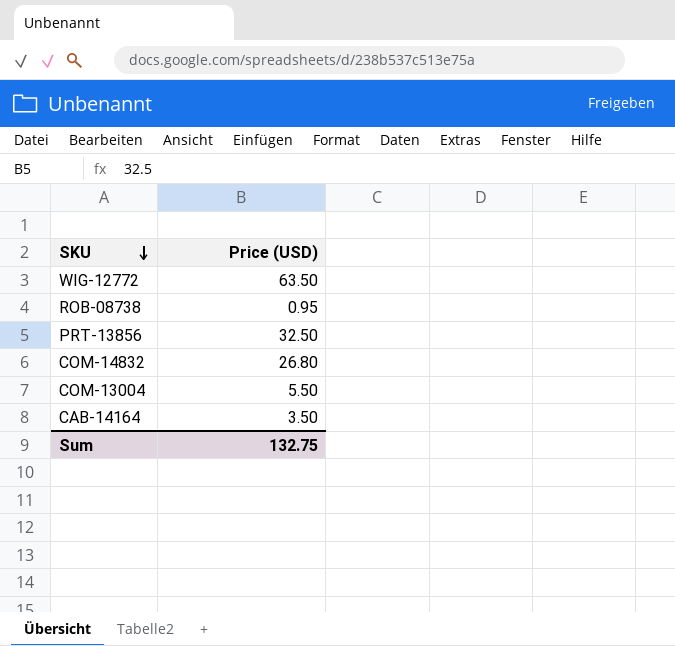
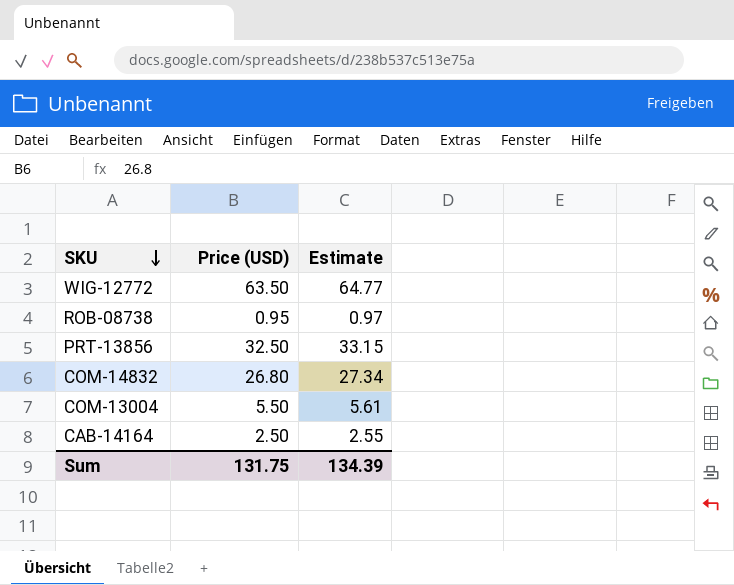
column Estimate | formula: none -> [Price (USD)] * 1.02
CAB-14164 | Price (USD): 3.50 -> 2.50
Sum | Price (USD): 132.75 -> 131.75

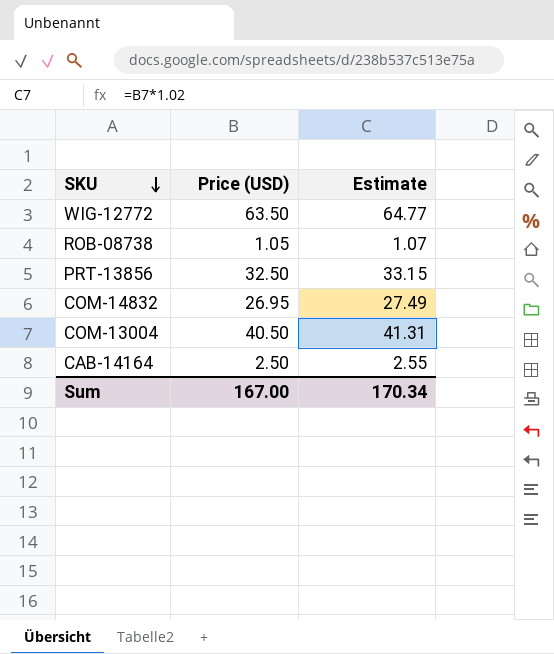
ROB-08738 | Price (USD): 0.95 -> 1.05
ROB-08738 | Estimate: 0.97 -> 1.07
COM-14832 | Price (USD): 26.80 -> 26.95
COM-14832 | Estimate: 27.34 -> 27.49
COM-13004 | Price (USD): 5.50 -> 40.50
COM-13004 | Estimate: 5.61 -> 41.31
Sum | Price (USD): 131.75 -> 167.00
Sum | Estimate: 134.39 -> 170.34

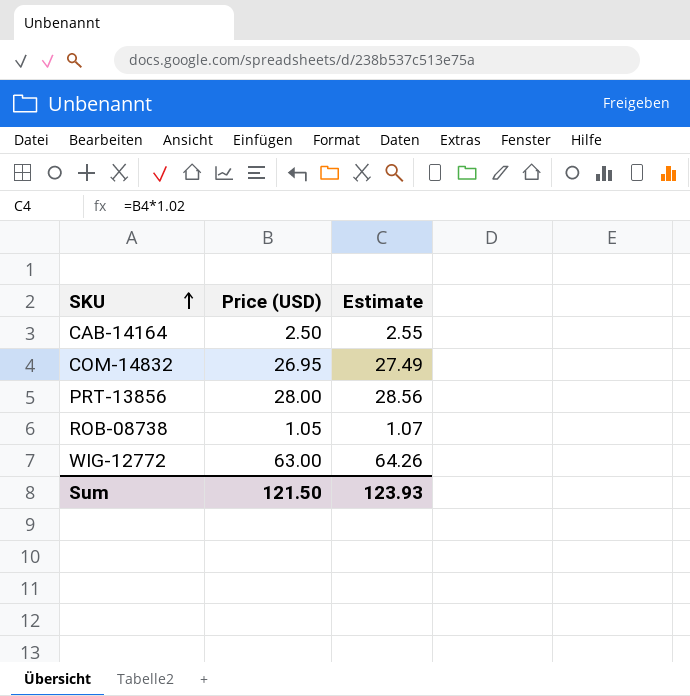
row order: SKU descending -> SKU ascending
row COM-13004: 40.50 | 41.31 -> none
PRT-13856 | Price (USD): 32.50 -> 28.00
PRT-13856 | Estimate: 33.15 -> 28.56
WIG-12772 | Price (USD): 63.50 -> 63.00
WIG-12772 | Estimate: 64.77 -> 64.26
Sum | Price (USD): 167.00 -> 121.50
Sum | Estimate: 170.34 -> 123.93

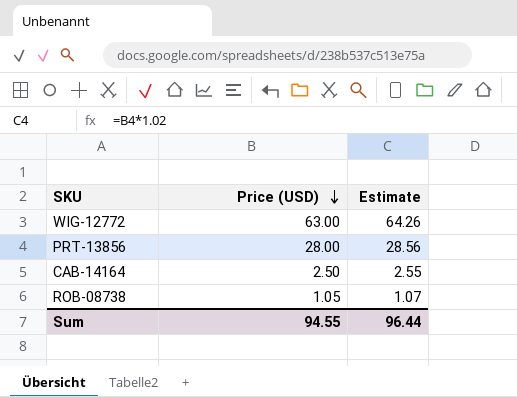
row order: SKU ascending -> Price (USD) descending
row COM-14832: 26.95 | 27.49 -> none
Sum | Price (USD): 121.50 -> 94.55
Sum | Estimate: 123.93 -> 96.44

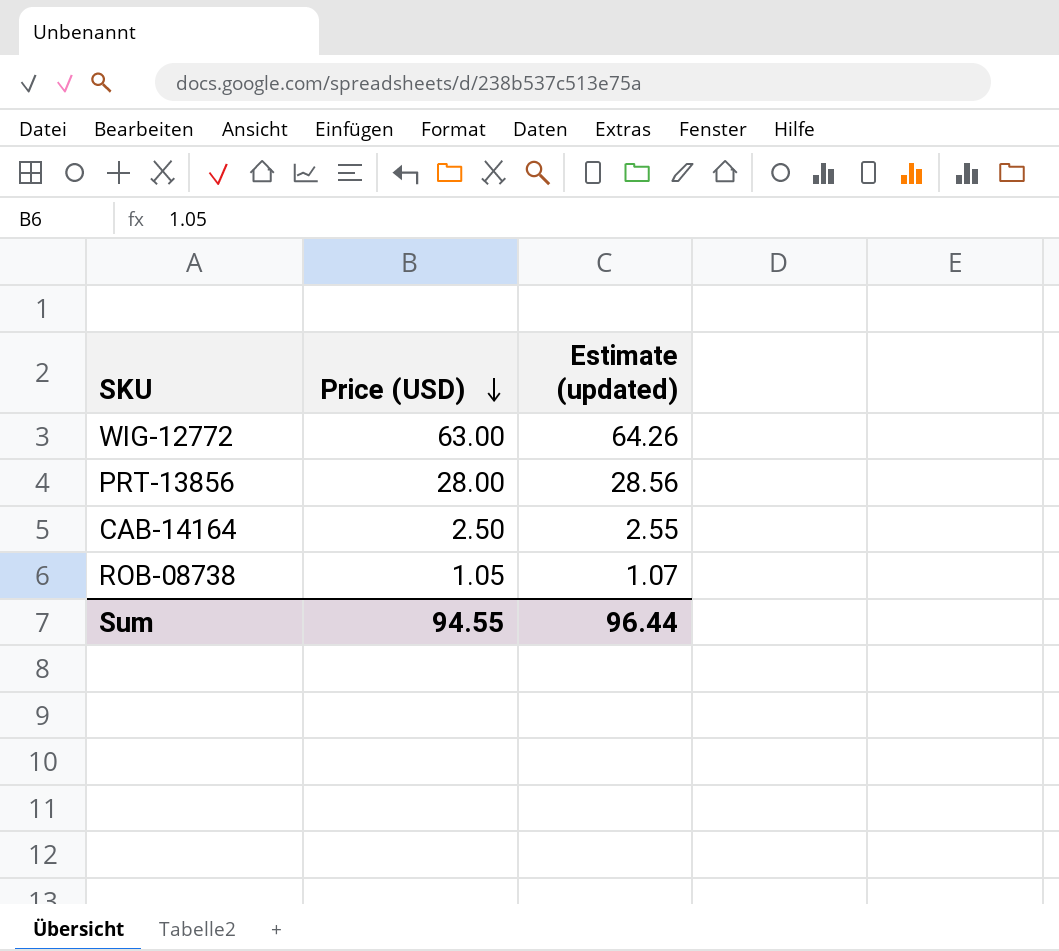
column name: Estimate -> Estimate (updated)

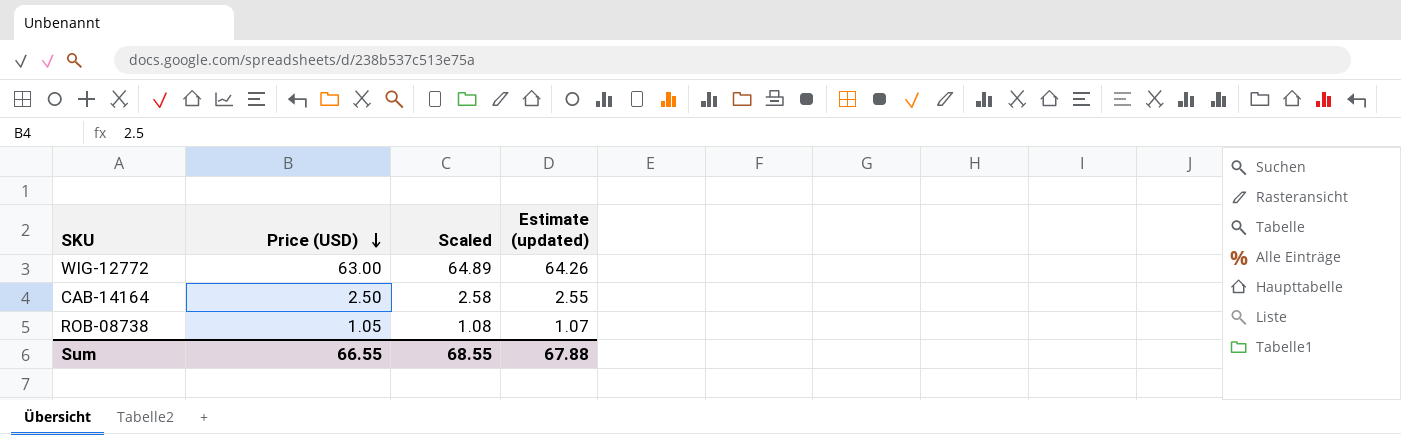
column Scaled | formula: none -> [Price (USD)] * 1.03
row PRT-13856: 28.00 | 28.56 -> none
Sum | Price (USD): 94.55 -> 66.55
Sum | Estimate (updated): 96.44 -> 67.88

